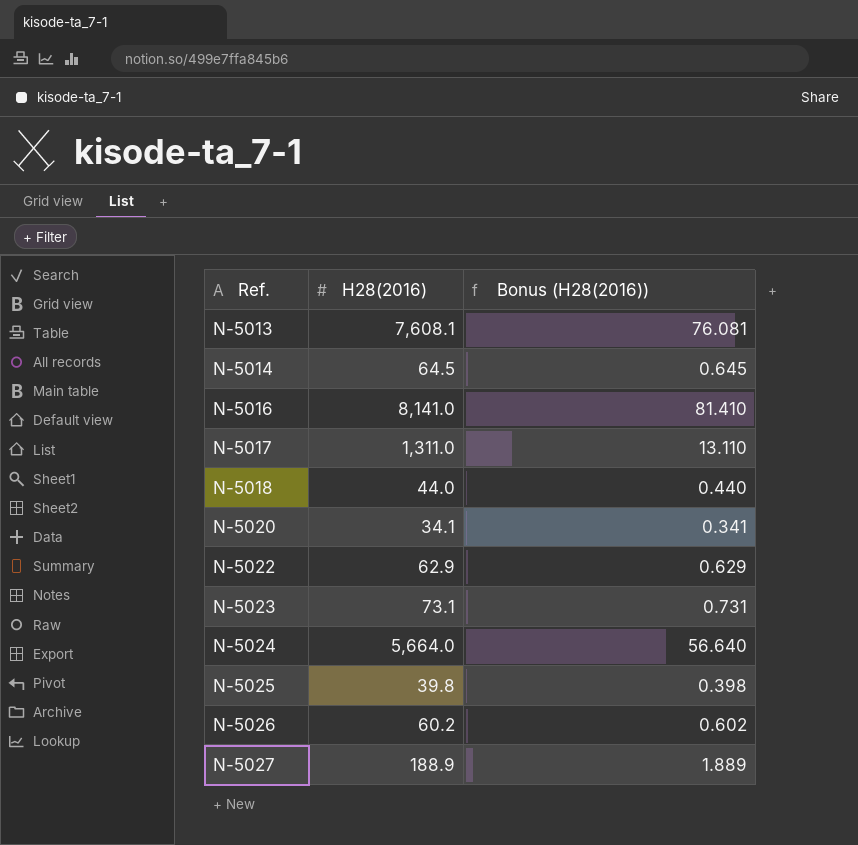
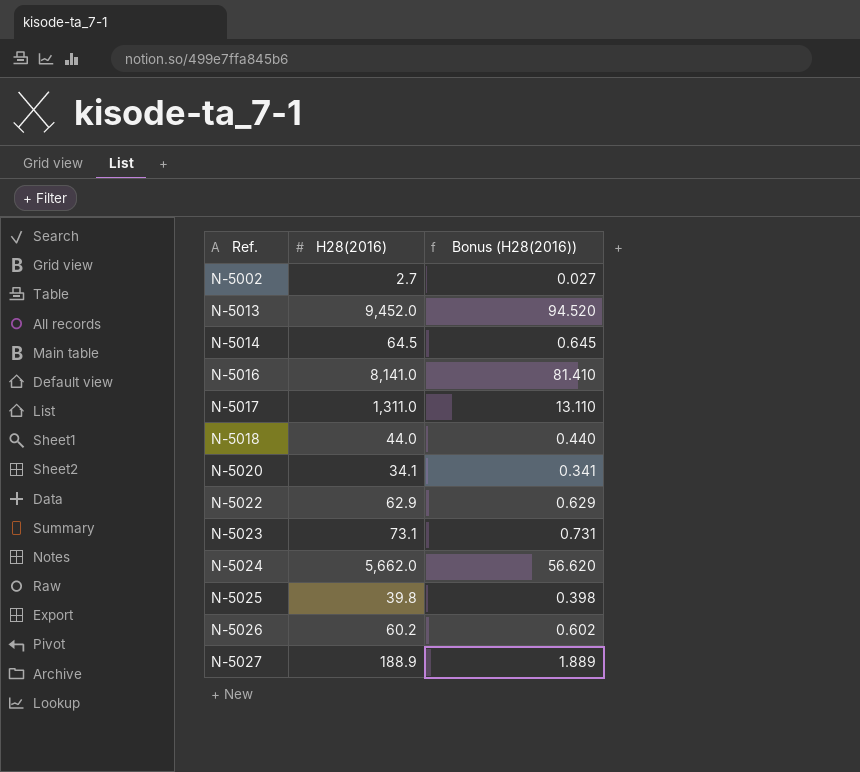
row N-5002: none -> 2.7 | 0.027
N-5013 | H28(2016): 7,608.1 -> 9,452.0
N-5013 | Bonus (H28(2016)): 76.081 -> 94.520
N-5024 | H28(2016): 5,664.0 -> 5,662.0
N-5024 | Bonus (H28(2016)): 56.640 -> 56.620

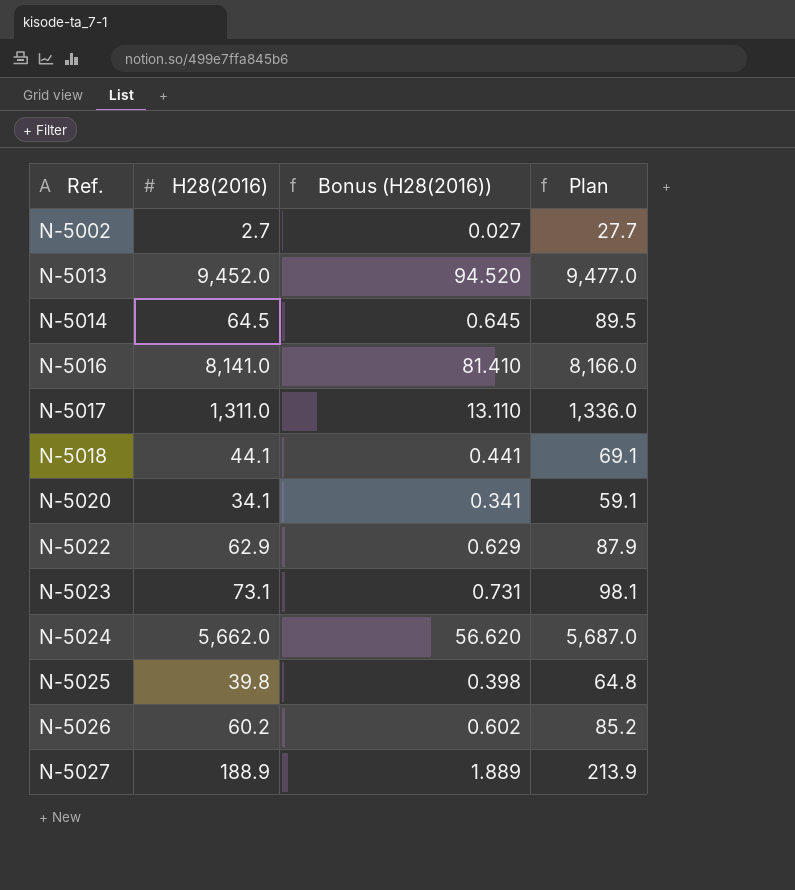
column Plan | formula: none -> [H28(2016)] + 25
N-5018 | H28(2016): 44.0 -> 44.1
N-5018 | Bonus (H28(2016)): 0.440 -> 0.441

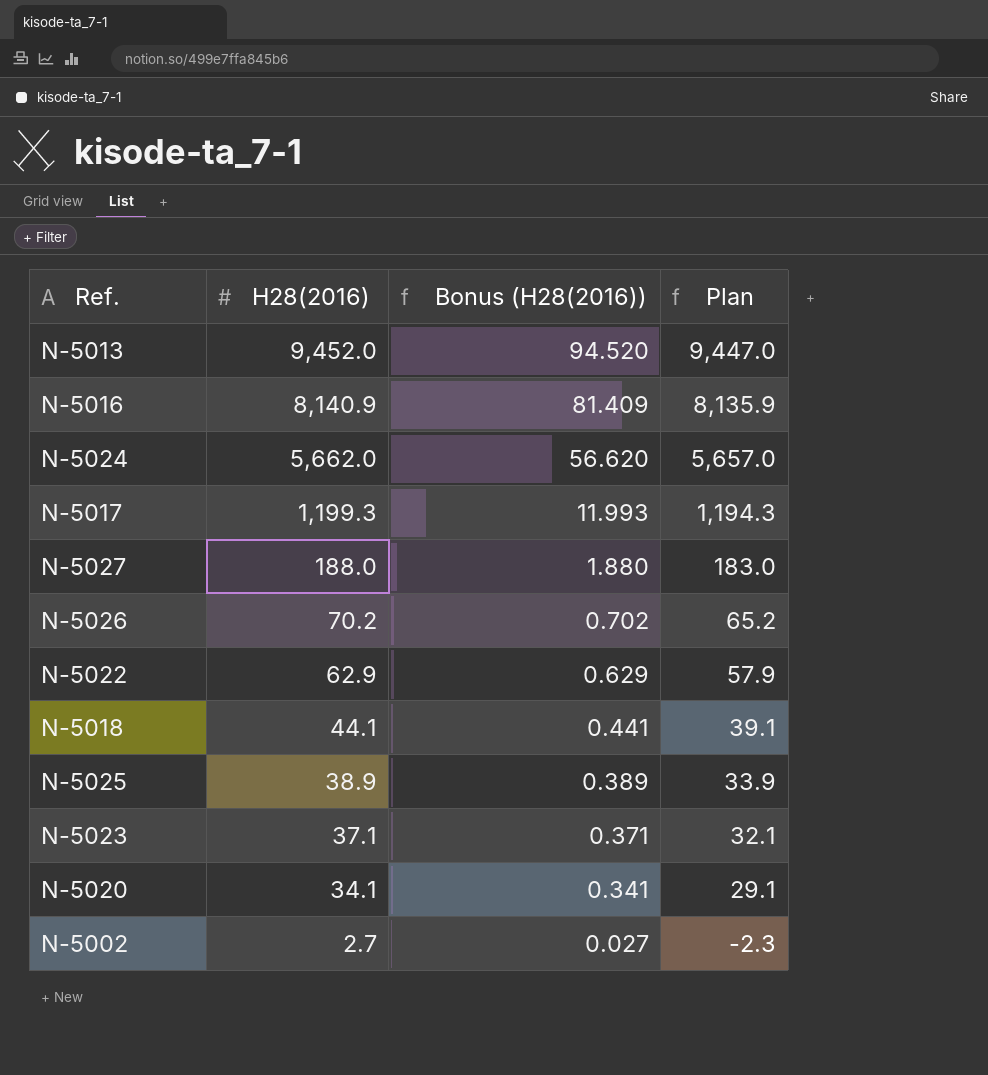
row order: Ref. ascending -> H28(2016) descending
column Plan | formula: [H28(2016)] + 25 -> [H28(2016)] - 5
row N-5014: 64.5 | 0.645 | 89.5 -> none
N-5016 | H28(2016): 8,141.0 -> 8,140.9
N-5016 | Bonus (H28(2016)): 81.410 -> 81.409
N-5017 | H28(2016): 1,311.0 -> 1,199.3
N-5017 | Bonus (H28(2016)): 13.110 -> 11.993
N-5027 | H28(2016): 188.9 -> 188.0
N-5027 | Bonus (H28(2016)): 1.889 -> 1.880
N-5026 | H28(2016): 60.2 -> 70.2
N-5026 | Bonus (H28(2016)): 0.602 -> 0.702
N-5025 | H28(2016): 39.8 -> 38.9
N-5025 | Bonus (H28(2016)): 0.398 -> 0.389
N-5023 | H28(2016): 73.1 -> 37.1
N-5023 | Bonus (H28(2016)): 0.731 -> 0.371

